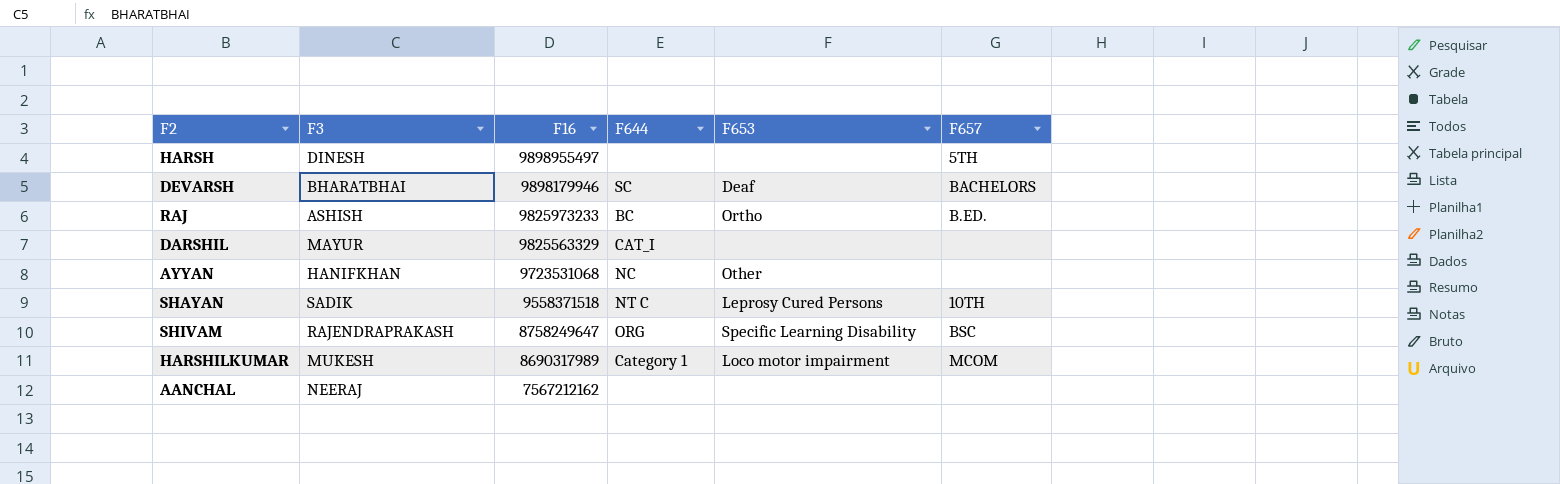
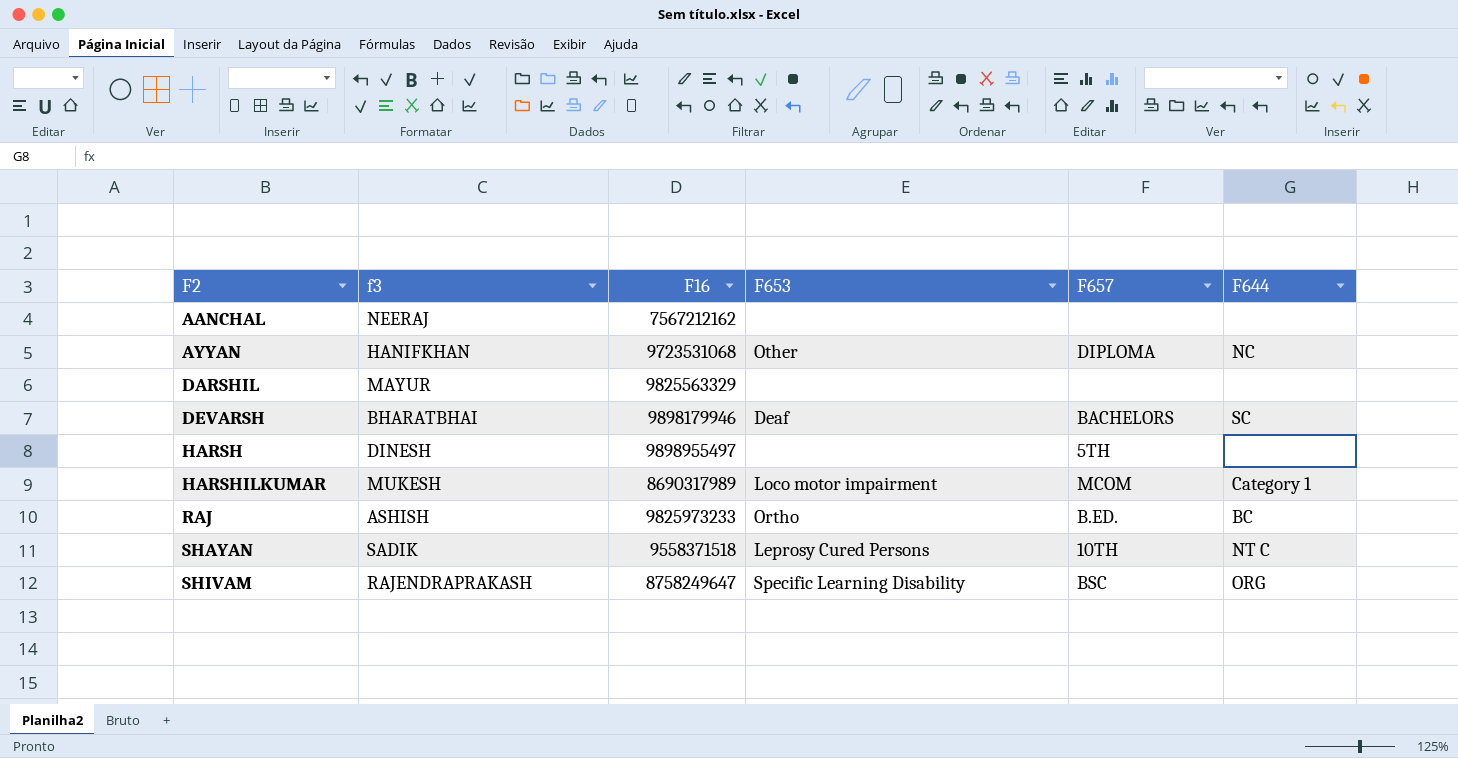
row order: F16 descending -> F2 ascending
column name: F3 -> f3
column F644 | position: 4 -> 6
AYYAN | F657: none -> DIPLOMA
DARSHIL | F644: CAT_I -> none

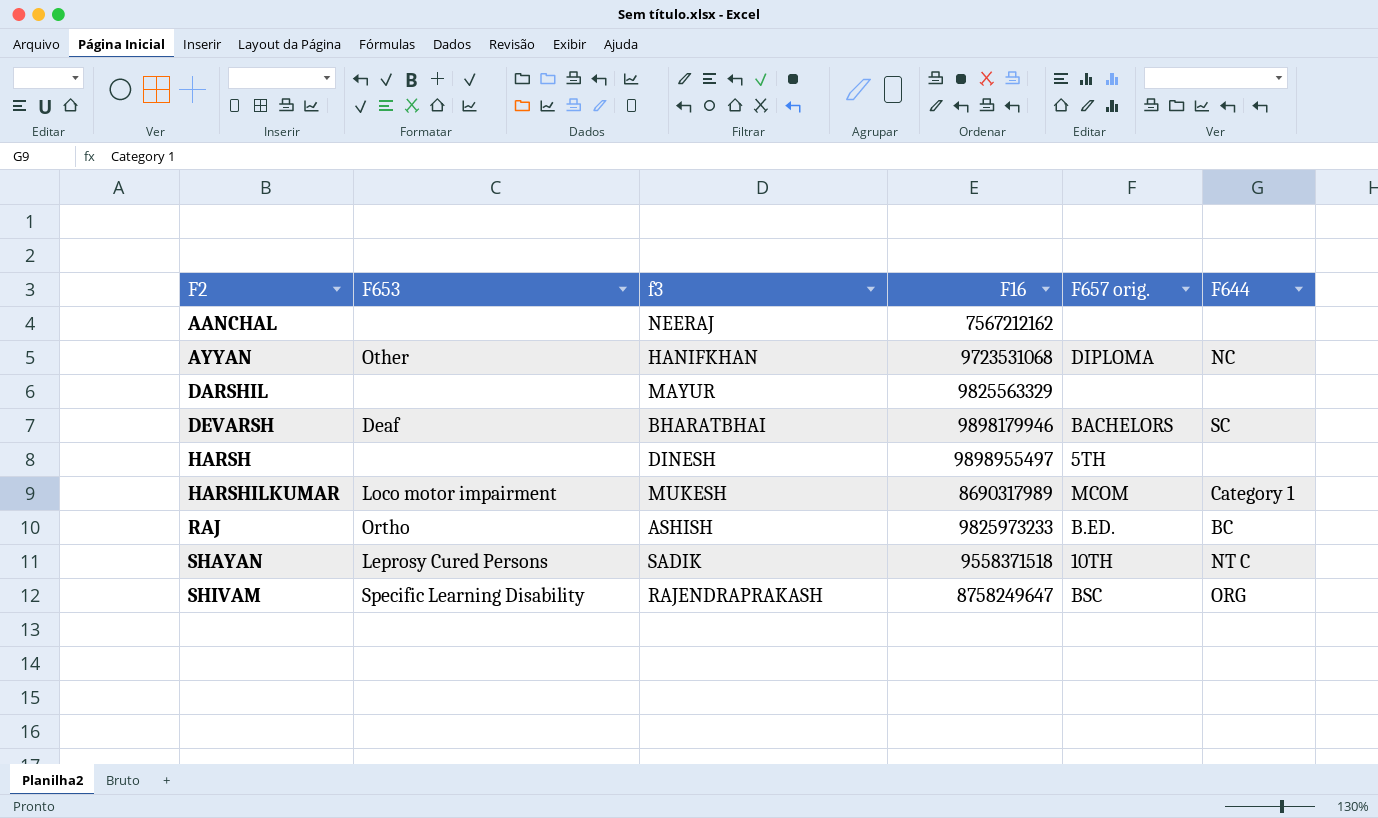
column F653 | position: 4 -> 2
column name: F657 -> F657 orig.

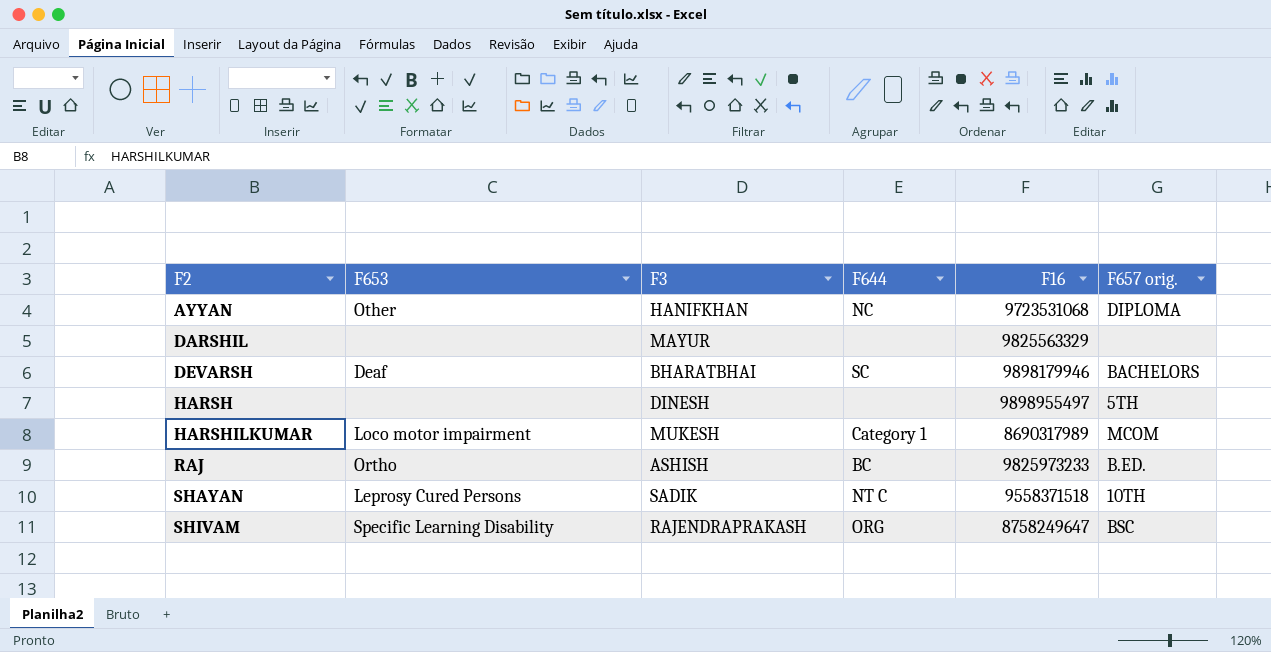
column name: f3 -> F3
column F644 | position: 6 -> 4
row AANCHAL: none | NEERAJ | 7567212162 | none | none -> none

